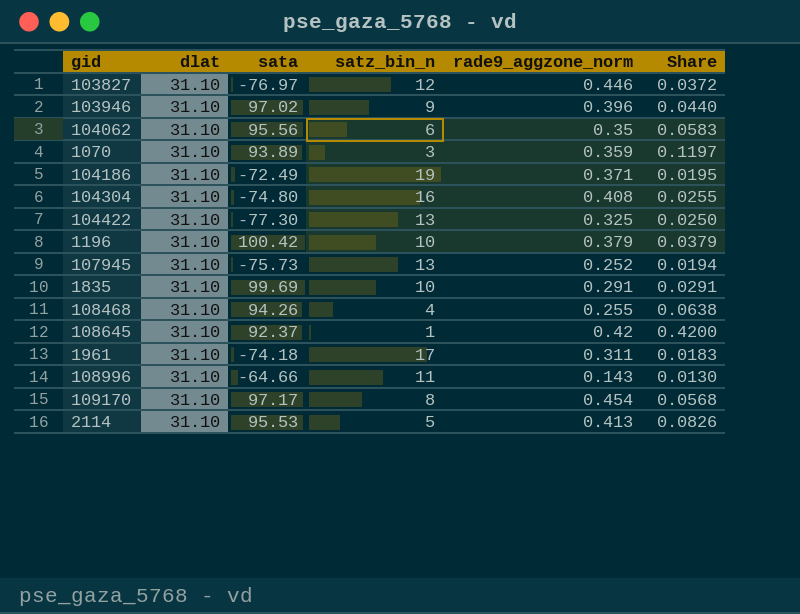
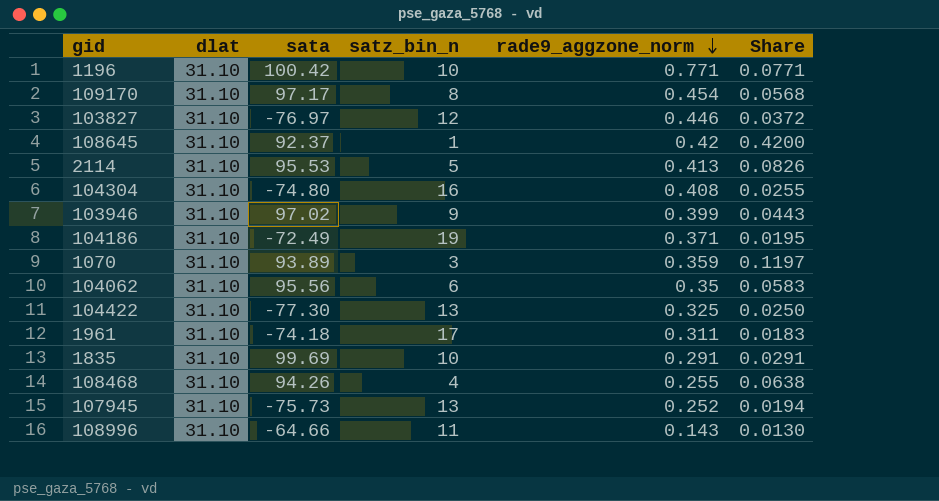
row order: none -> rade9_aggzone_norm descending
1196 | rade9_aggzone_norm: 0.379 -> 0.771
1196 | Share: 0.0379 -> 0.0771
103946 | rade9_aggzone_norm: 0.396 -> 0.399
103946 | Share: 0.0440 -> 0.0443

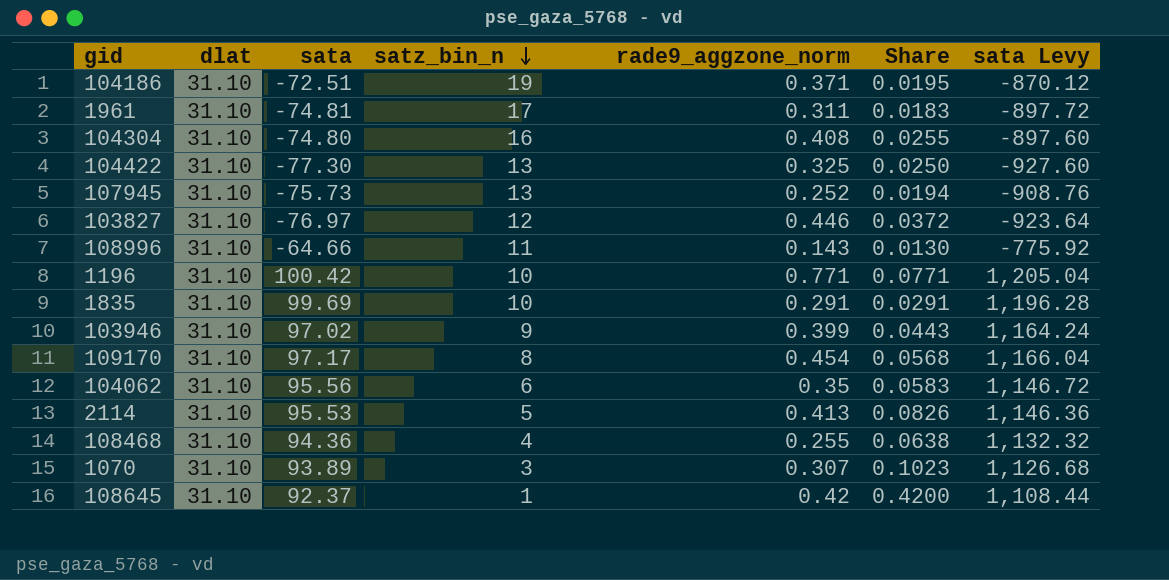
row order: rade9_aggzone_norm descending -> satz_bin_n descending
column sata Levy | formula: none -> [sata] * 12
104186 | sata: -72.49 -> -72.51
1961 | sata: -74.18 -> -74.81
108468 | sata: 94.26 -> 94.36
1070 | rade9_aggzone_norm: 0.359 -> 0.307
1070 | Share: 0.1197 -> 0.1023

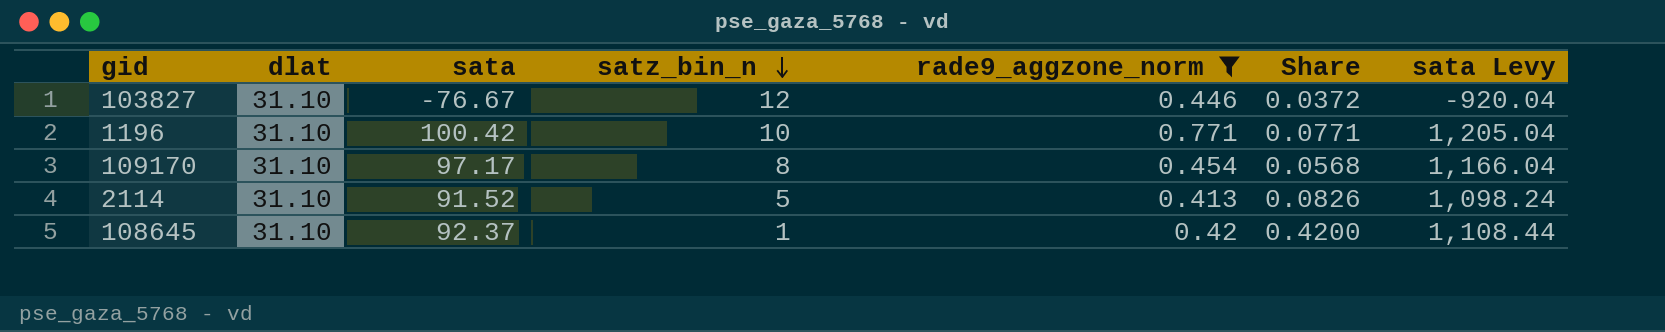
filter: none -> rade9_aggzone_norm >= 0.413
103827 | sata: -76.97 -> -76.67
103827 | sata Levy: -923.64 -> -920.04
2114 | sata: 95.53 -> 91.52
2114 | sata Levy: 1,146.36 -> 1,098.24

